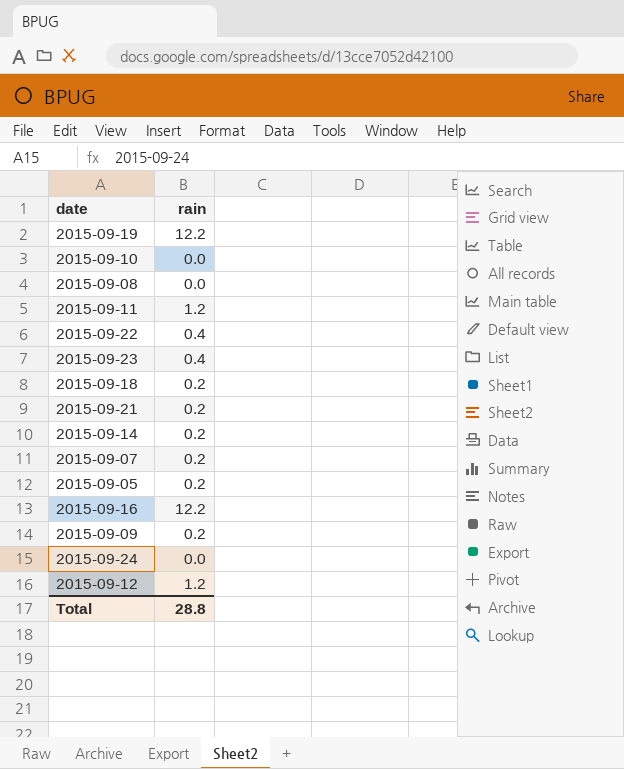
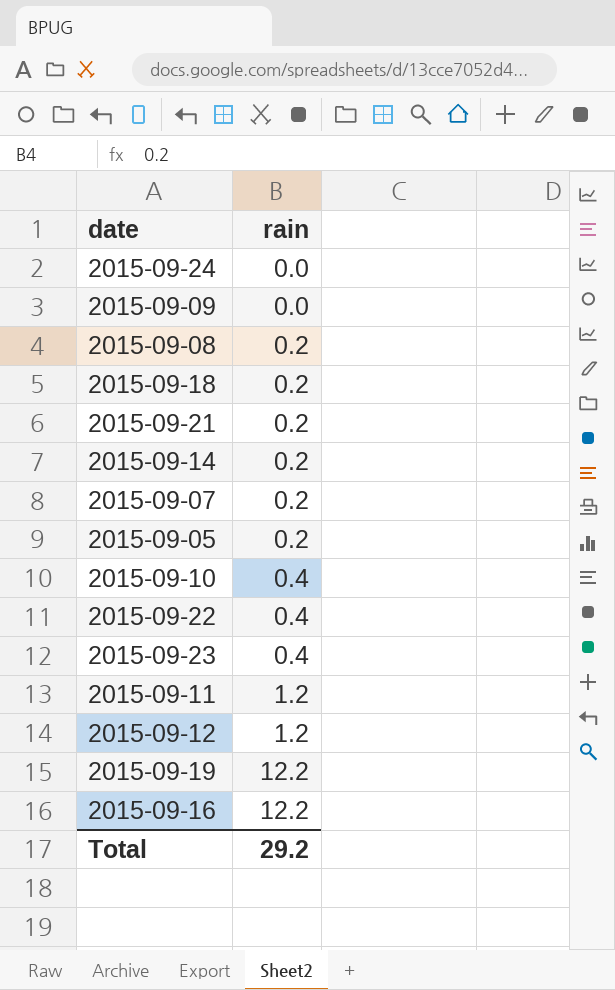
row order: none -> rain ascending
2015-09-09 | rain: 0.2 -> 0.0
2015-09-08 | rain: 0.0 -> 0.2
2015-09-10 | rain: 0.0 -> 0.4
Total | rain: 28.8 -> 29.2

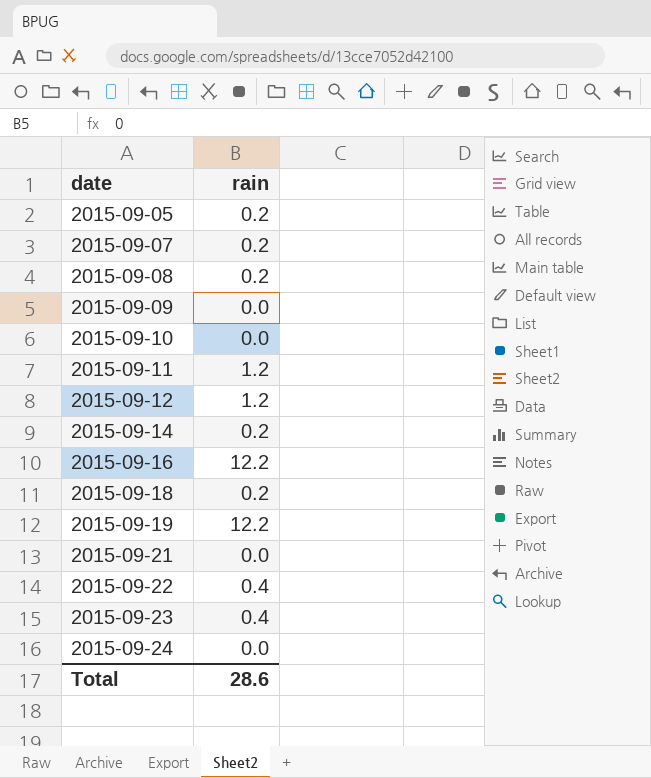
row order: rain ascending -> date ascending
2015-09-10 | rain: 0.4 -> 0.0
2015-09-21 | rain: 0.2 -> 0.0
Total | rain: 29.2 -> 28.6

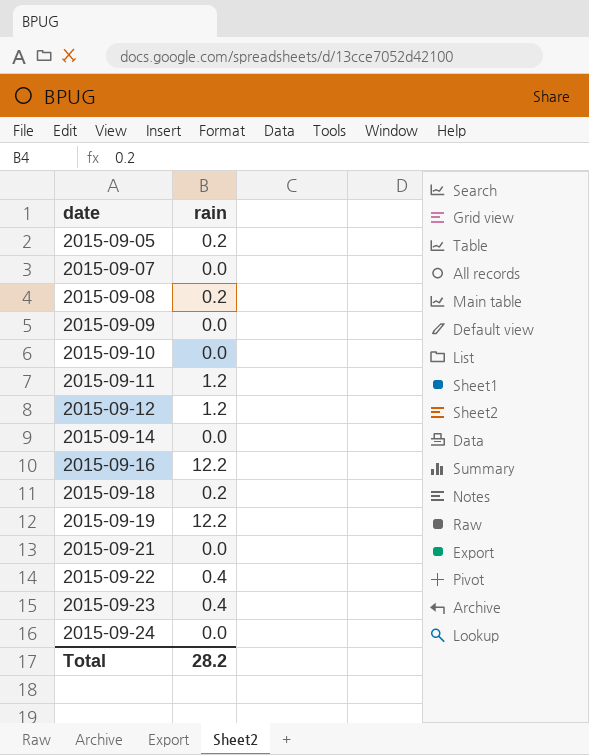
2015-09-07 | rain: 0.2 -> 0.0
2015-09-14 | rain: 0.2 -> 0.0
Total | rain: 28.6 -> 28.2

